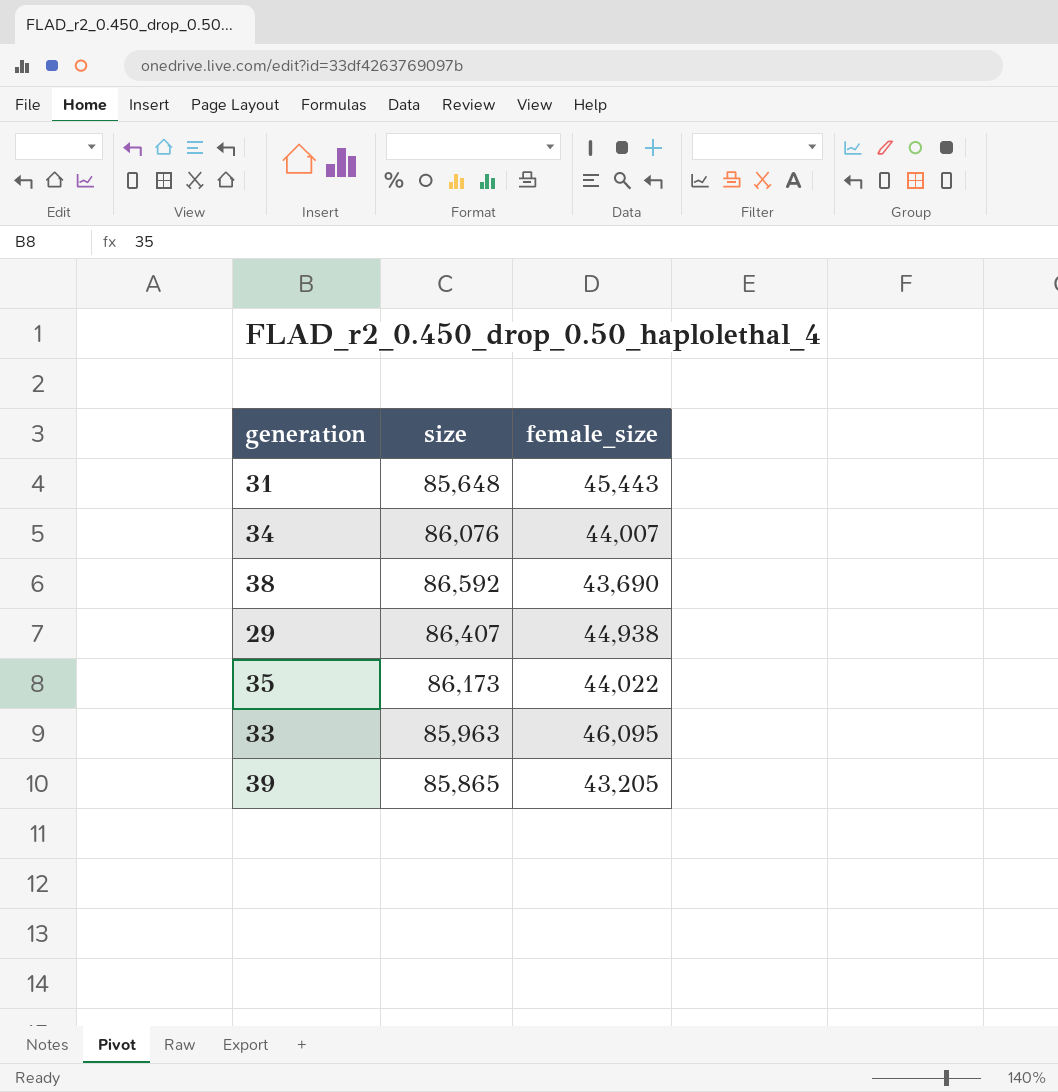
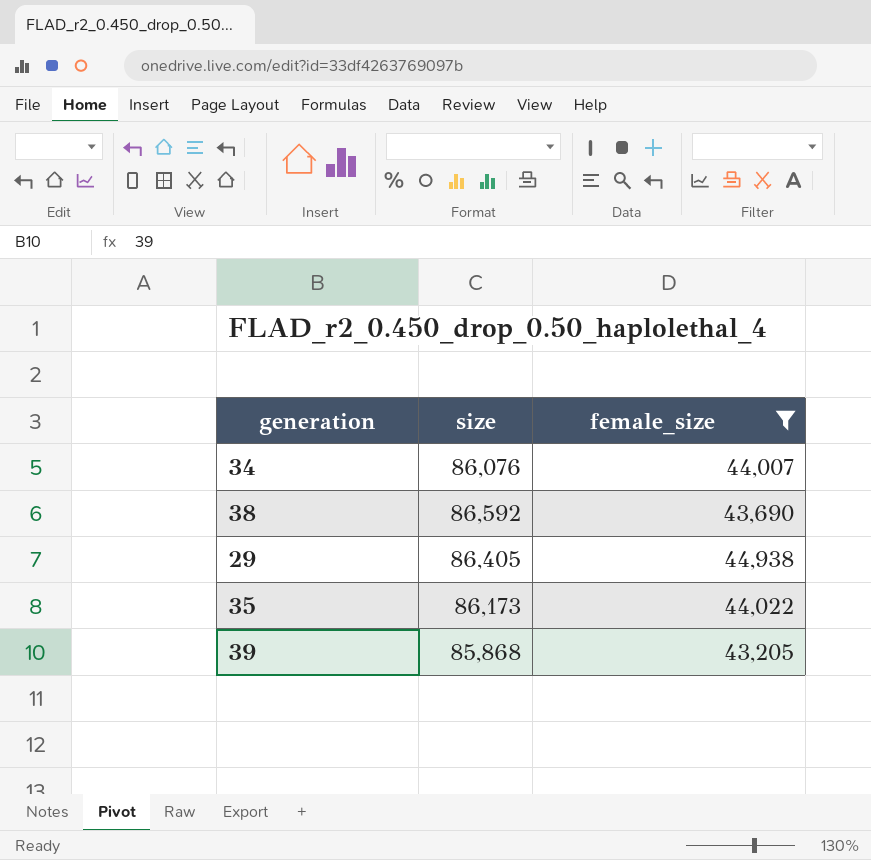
filter: none -> female_size <= 44,938
29 | size: 86,407 -> 86,405
39 | size: 85,865 -> 85,868

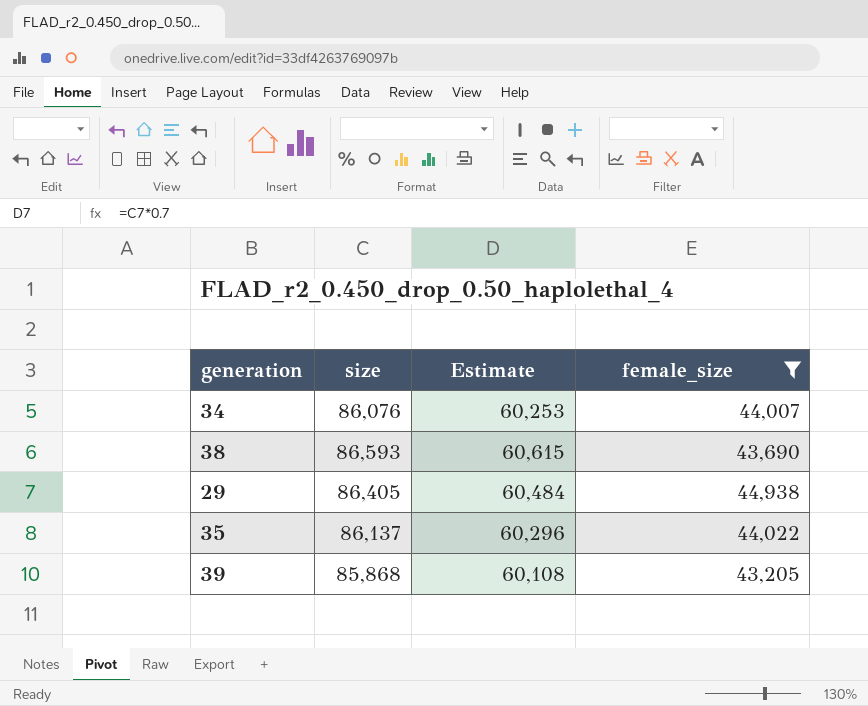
column Estimate | formula: none -> [size] * 0.7
38 | size: 86,592 -> 86,593
35 | size: 86,173 -> 86,137

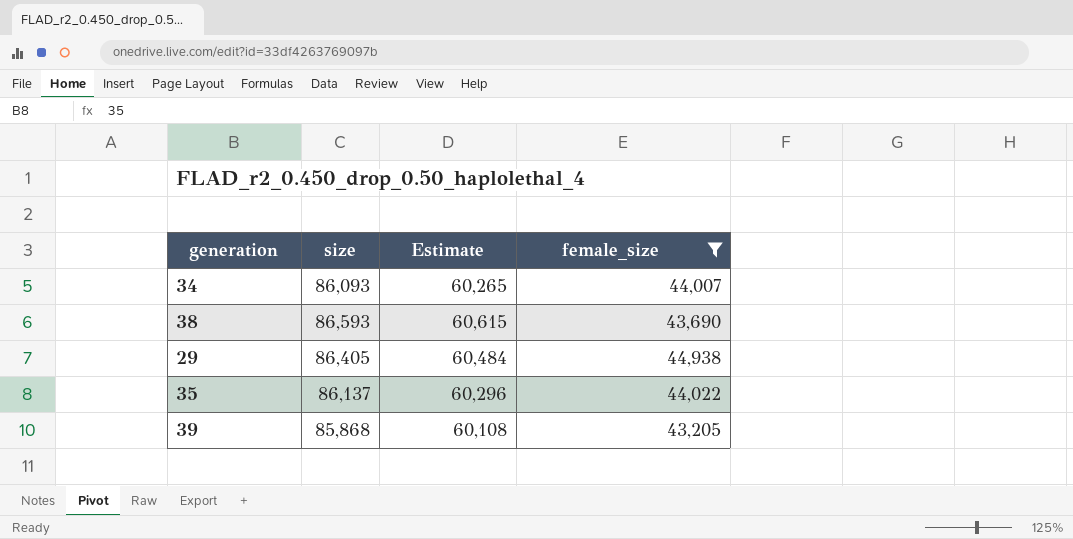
34 | size: 86,076 -> 86,093
34 | Estimate: 60,253 -> 60,265

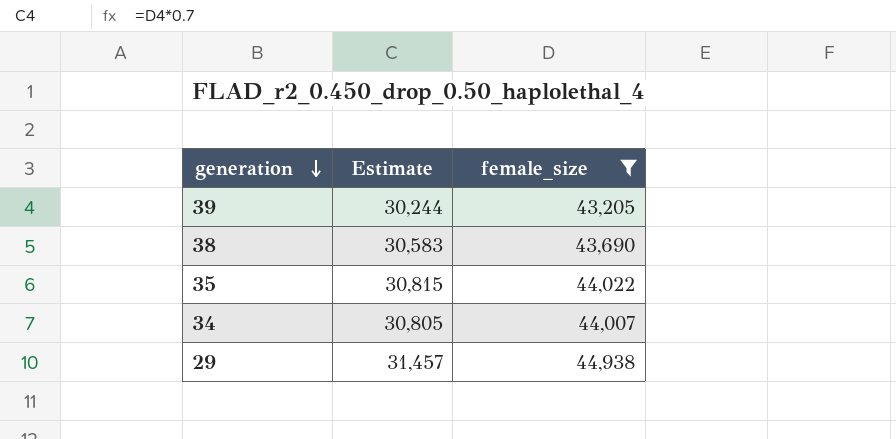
row order: none -> generation descending
column size | position: 2 -> none
column Estimate | formula: [size] * 0.7 -> [female_size] * 0.7

